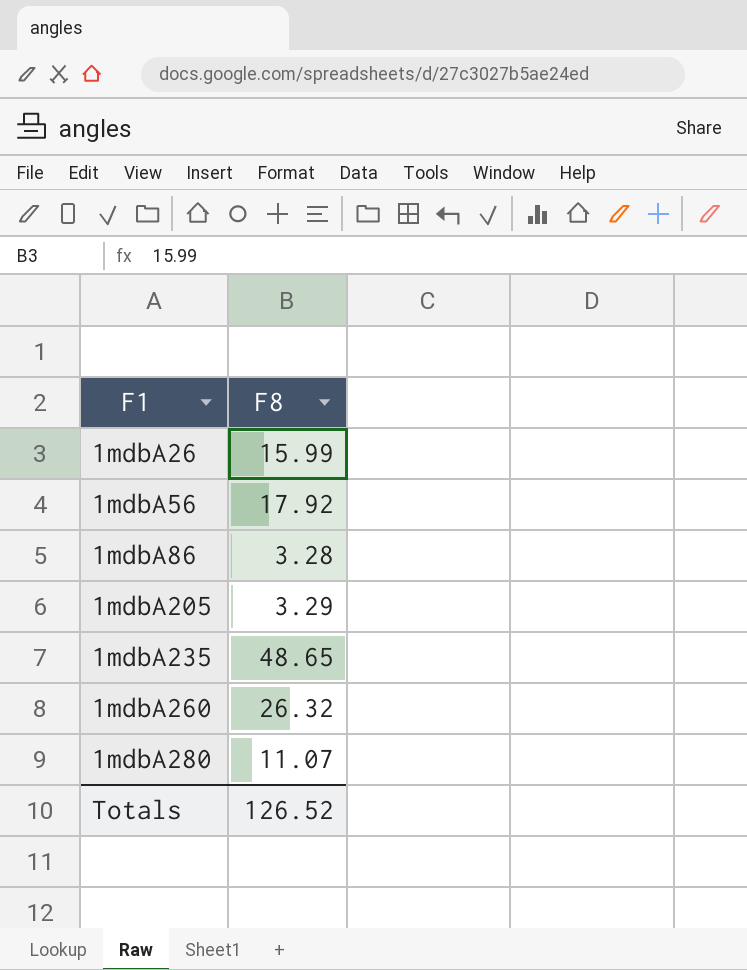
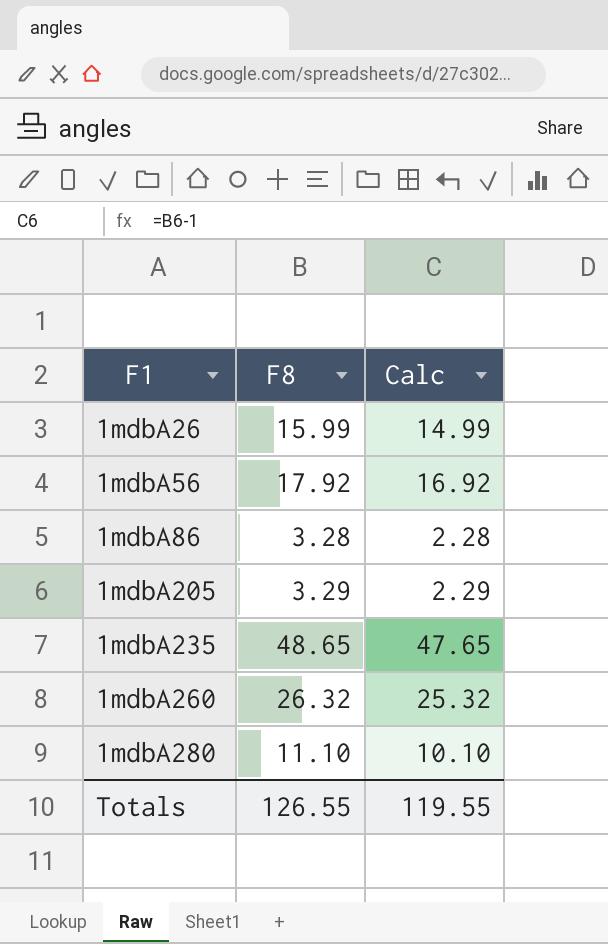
column Calc | formula: none -> [F8] - 1
1mdbA280 | F8: 11.07 -> 11.10
Totals | F8: 126.52 -> 126.55

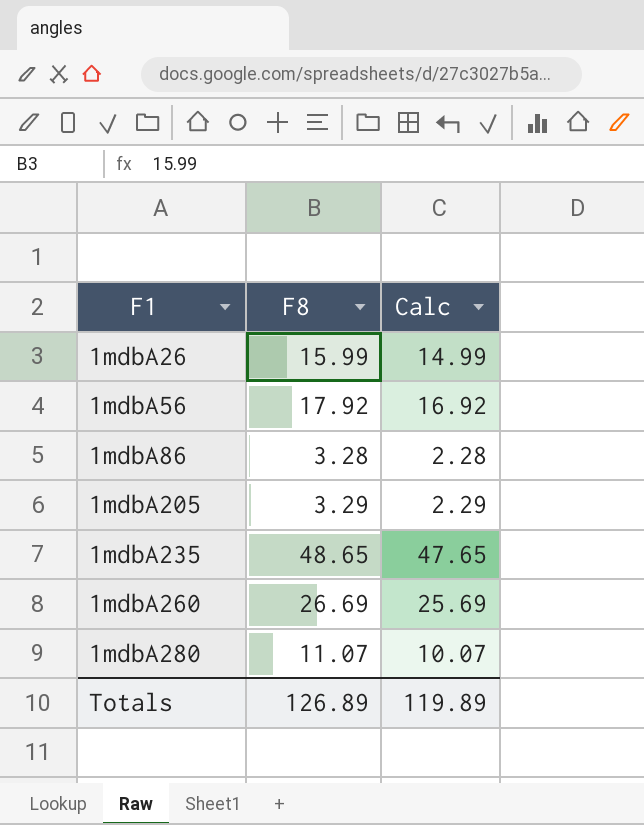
1mdbA260 | F8: 26.32 -> 26.69
1mdbA260 | Calc: 25.32 -> 25.69
1mdbA280 | F8: 11.10 -> 11.07
1mdbA280 | Calc: 10.10 -> 10.07
Totals | F8: 126.55 -> 126.89
Totals | Calc: 119.55 -> 119.89

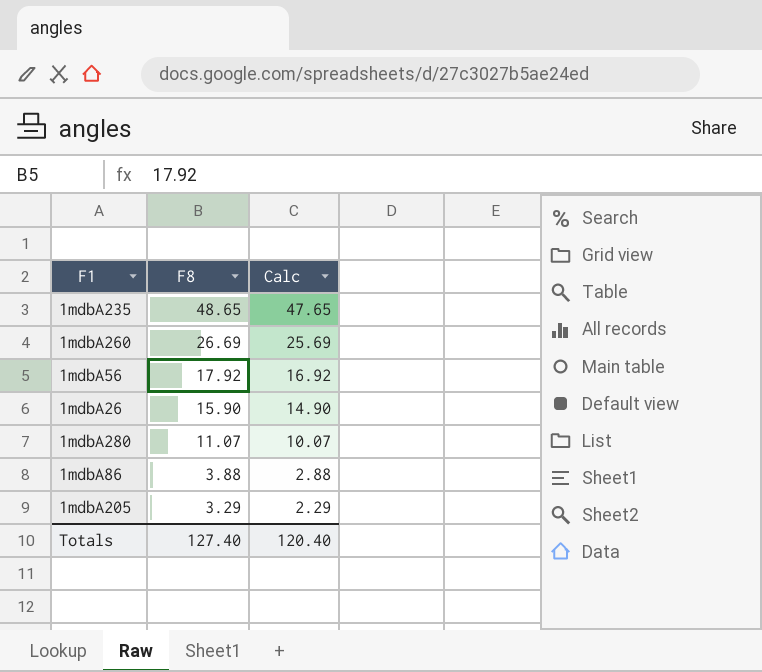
row order: F1 ascending -> F8 descending
1mdbA26 | F8: 15.99 -> 15.90
1mdbA26 | Calc: 14.99 -> 14.90
1mdbA86 | F8: 3.28 -> 3.88
1mdbA86 | Calc: 2.28 -> 2.88
Totals | F8: 126.89 -> 127.40
Totals | Calc: 119.89 -> 120.40

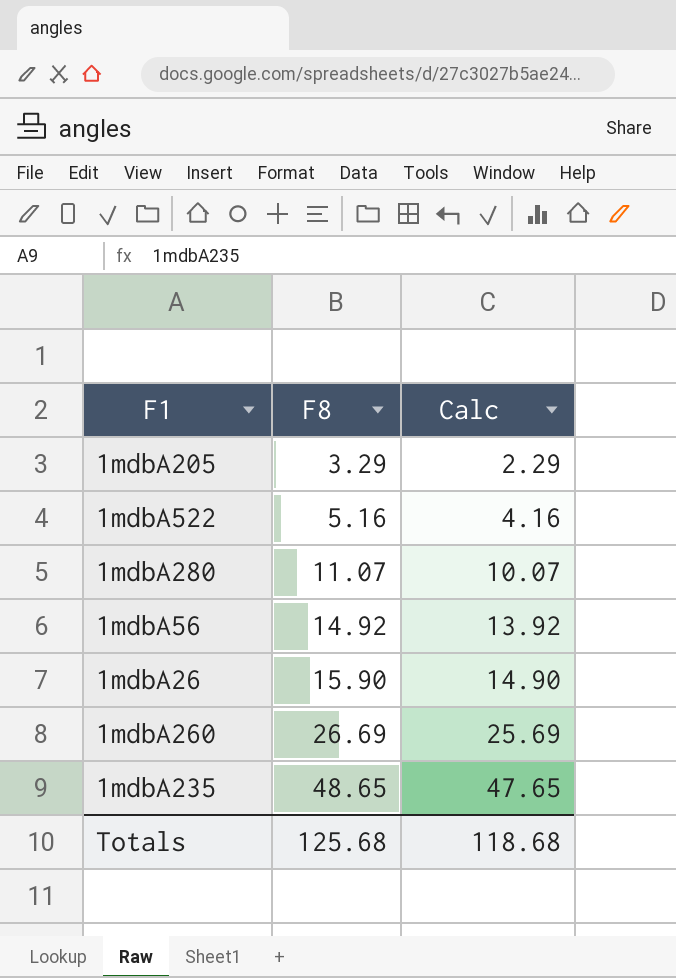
row order: F8 descending -> F8 ascending
row 1mdbA86: 3.88 | 2.88 -> none
row 1mdbA522: none -> 5.16 | 4.16
1mdbA56 | F8: 17.92 -> 14.92
1mdbA56 | Calc: 16.92 -> 13.92
Totals | F8: 127.40 -> 125.68
Totals | Calc: 120.40 -> 118.68

